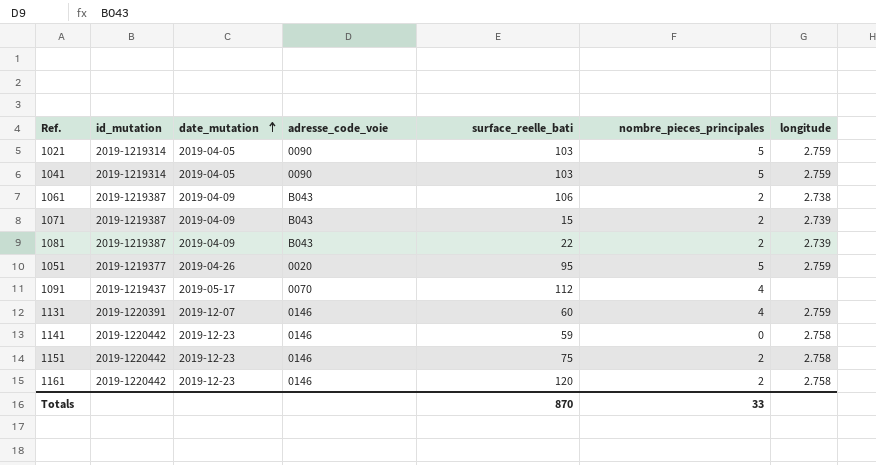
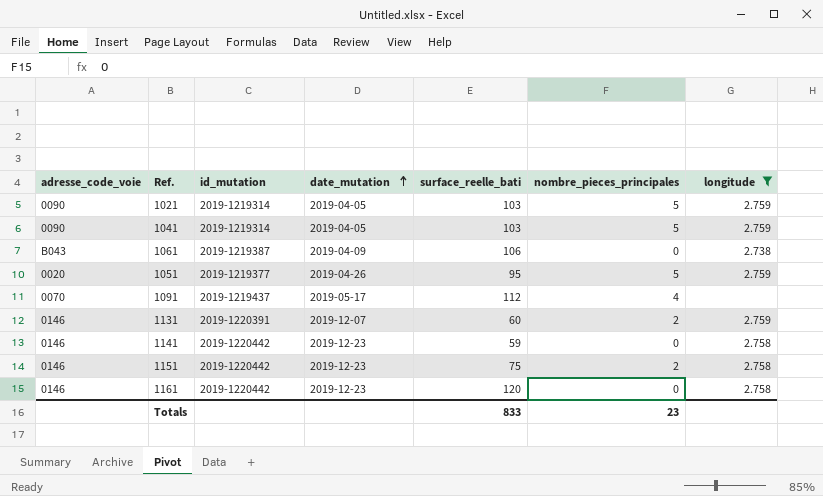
filter: none -> longitude != 2.739
column adresse_code_voie | position: 4 -> 1
1061 | nombre_pieces_principales: 2 -> 0
1131 | nombre_pieces_principales: 4 -> 2
1161 | nombre_pieces_principales: 2 -> 0
Totals | surface_reelle_bati: 870 -> 833
Totals | nombre_pieces_principales: 33 -> 23

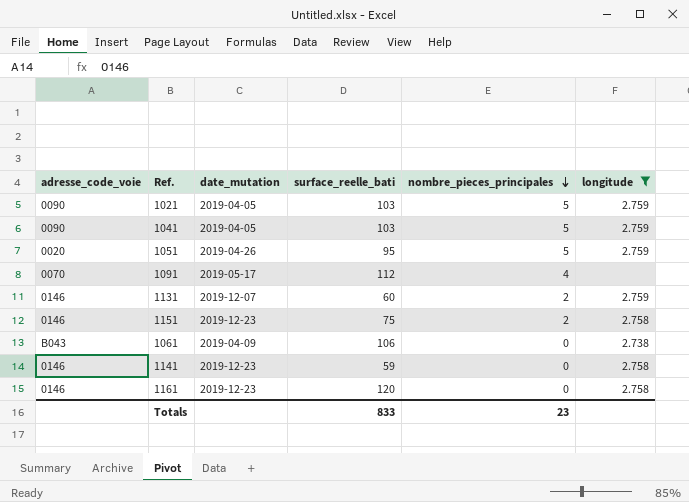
row order: date_mutation ascending -> nombre_pieces_principales descending
column id_mutation | position: 3 -> none

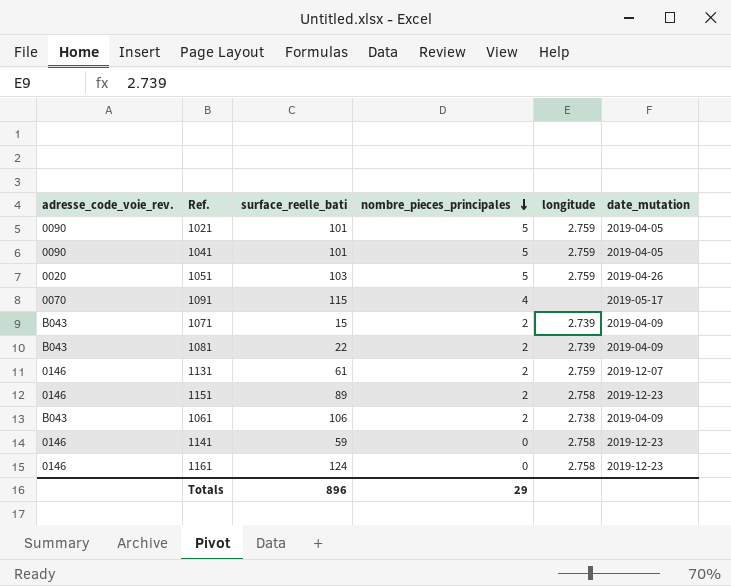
filter: longitude != 2.739 -> none
column name: adresse_code_voie -> adresse_code_voie_rev.
column date_mutation | position: 3 -> 6
1021 | surface_reelle_bati: 103 -> 101
1041 | surface_reelle_bati: 103 -> 101
1051 | surface_reelle_bati: 95 -> 103
1091 | surface_reelle_bati: 112 -> 115
1131 | surface_reelle_bati: 60 -> 61
1151 | surface_reelle_bati: 75 -> 89
1061 | nombre_pieces_principales: 0 -> 2
1161 | surface_reelle_bati: 120 -> 124
Totals | surface_reelle_bati: 833 -> 896
Totals | nombre_pieces_principales: 23 -> 29

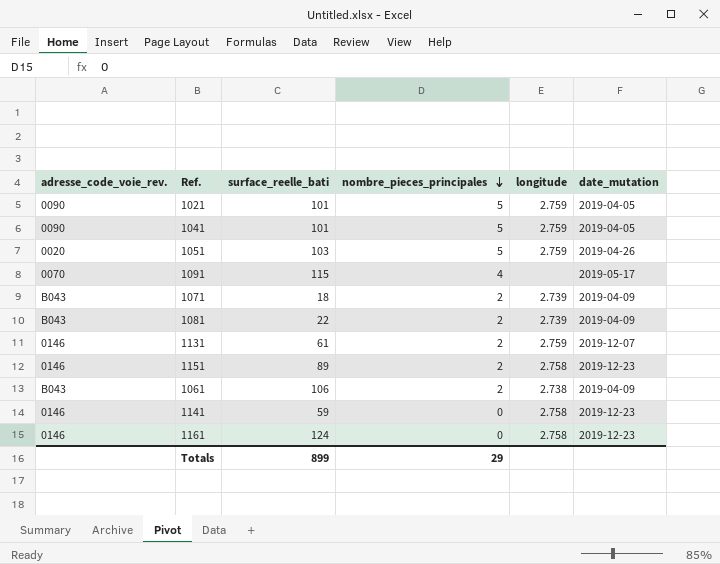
1071 | surface_reelle_bati: 15 -> 18
Totals | surface_reelle_bati: 896 -> 899

